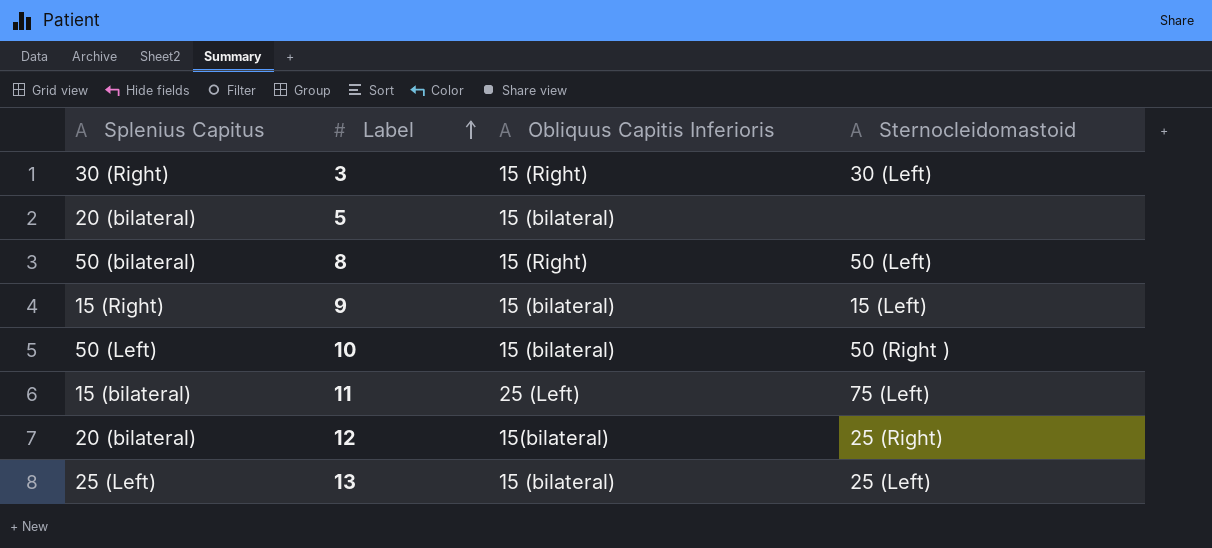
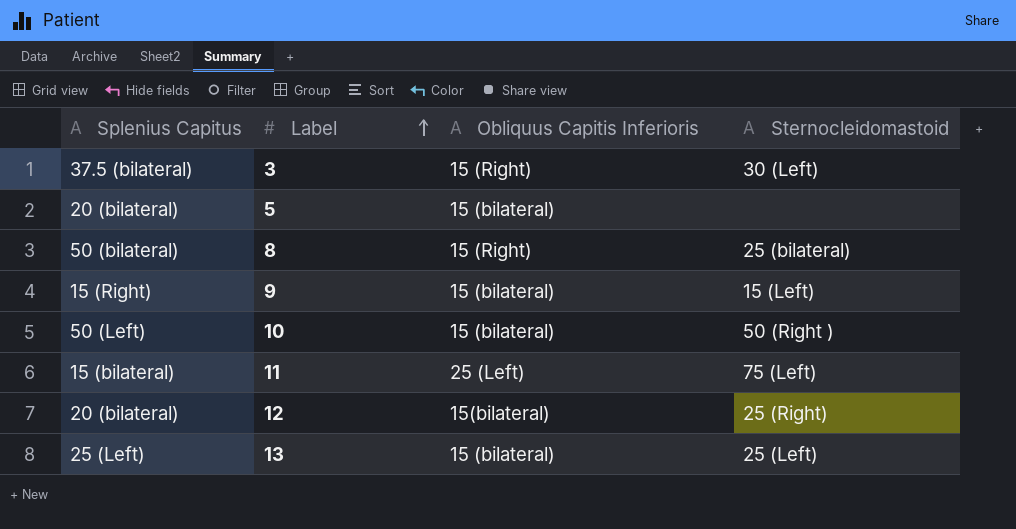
3 | Splenius Capitus: 30 (Right) -> 37.5 (bilateral)
8 | Sternocleidomastoid: 50 (Left) -> 25 (bilateral)

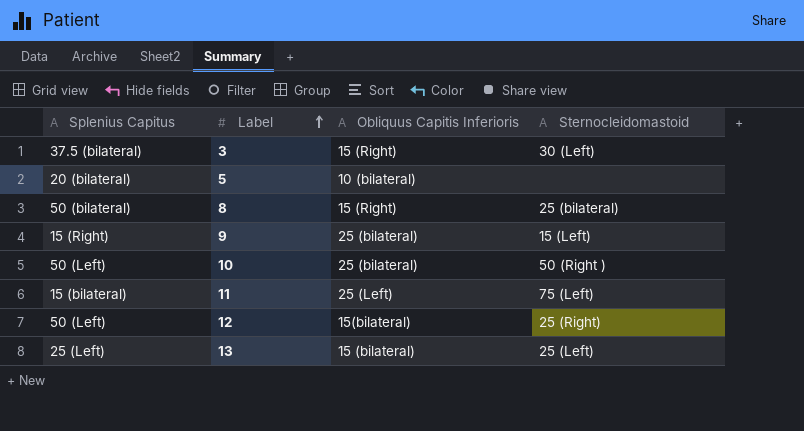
5 | Obliquus Capitis Inferioris: 15 (bilateral) -> 10 (bilateral)
9 | Obliquus Capitis Inferioris: 15 (bilateral) -> 25 (bilateral)
10 | Obliquus Capitis Inferioris: 15 (bilateral) -> 25 (bilateral)
12 | Splenius Capitus: 20 (bilateral) -> 50 (Left)

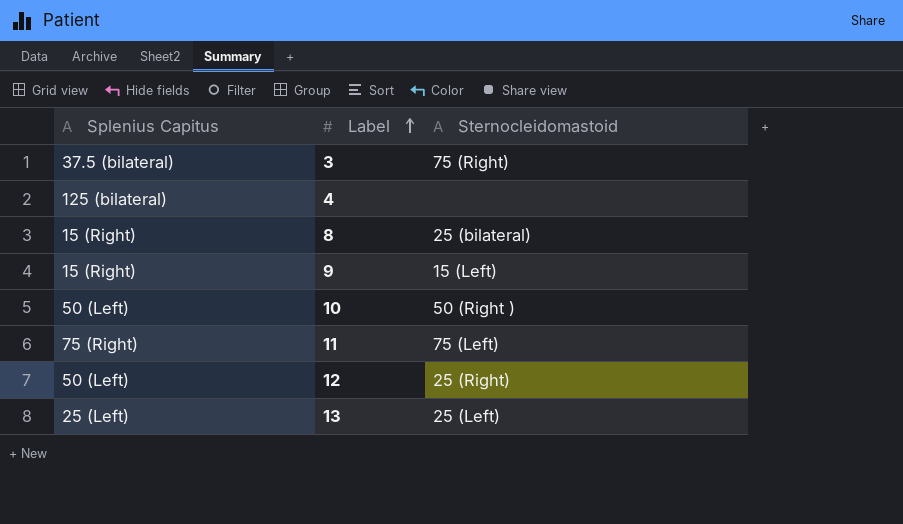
column Obliquus Capitis Inferioris | position: 3 -> none
row 5: 20 (bilateral) | 10 (bilateral) | none -> none
3 | Sternocleidomastoid: 30 (Left) -> 75 (Right)
row 4: none -> 125 (bilateral) | none
8 | Splenius Capitus: 50 (bilateral) -> 15 (Right)
11 | Splenius Capitus: 15 (bilateral) -> 75 (Right)

